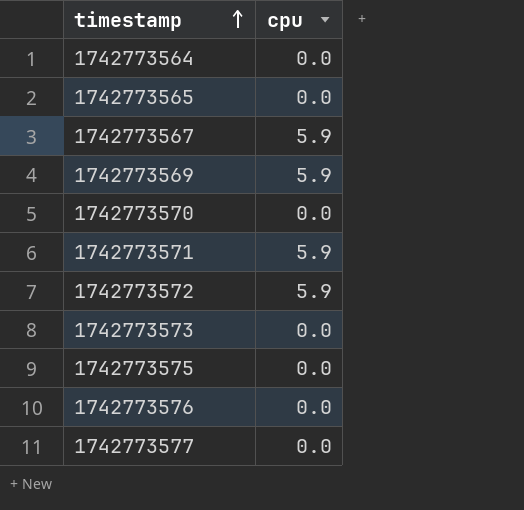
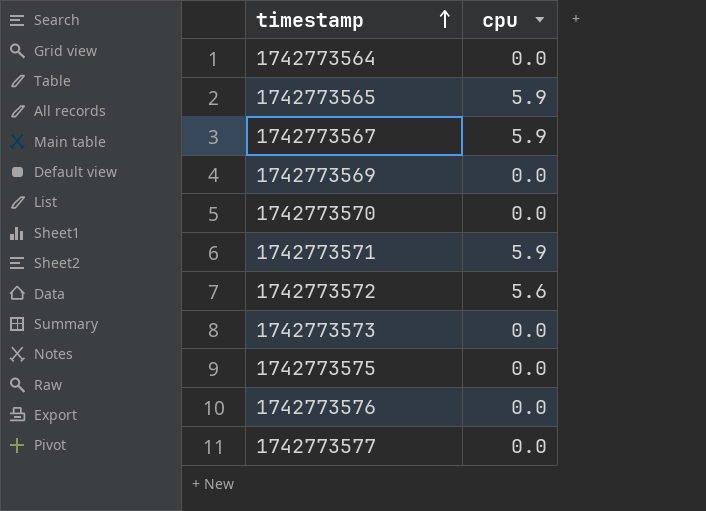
1742773565 | cpu: 0.0 -> 5.9
1742773569 | cpu: 5.9 -> 0.0
1742773572 | cpu: 5.9 -> 5.6

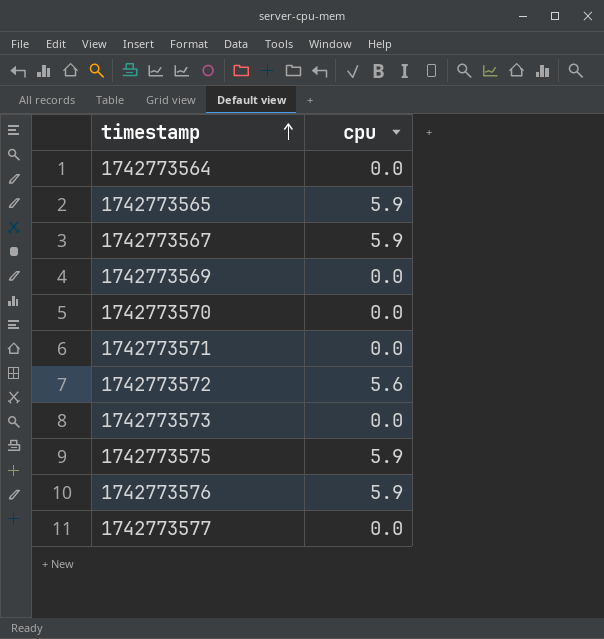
1742773571 | cpu: 5.9 -> 0.0
1742773575 | cpu: 0.0 -> 5.9
1742773576 | cpu: 0.0 -> 5.9

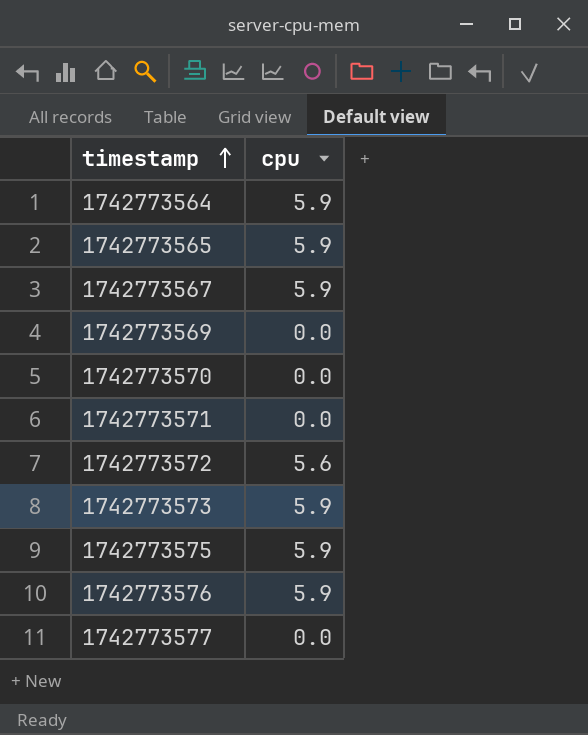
1742773564 | cpu: 0.0 -> 5.9
1742773573 | cpu: 0.0 -> 5.9

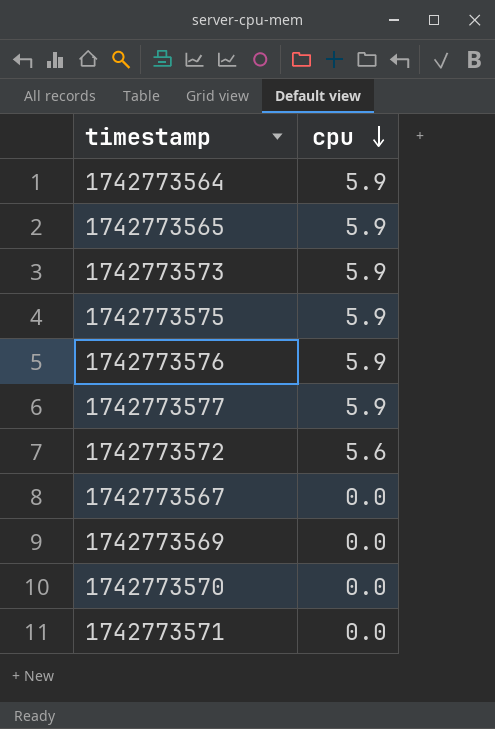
row order: timestamp ascending -> cpu descending
1742773577 | cpu: 0.0 -> 5.9
1742773567 | cpu: 5.9 -> 0.0

